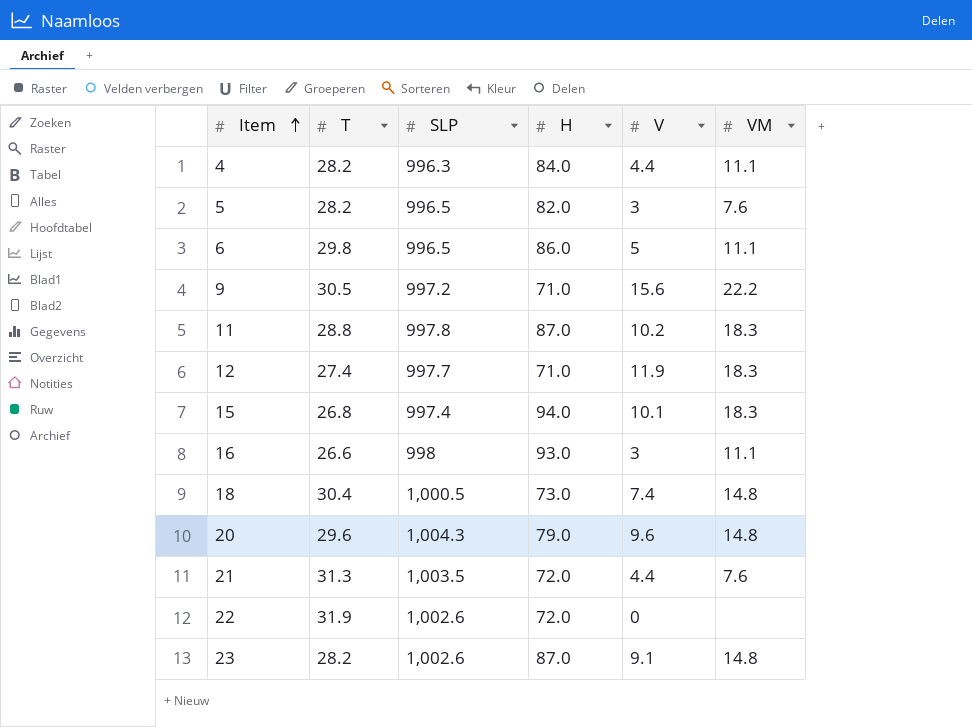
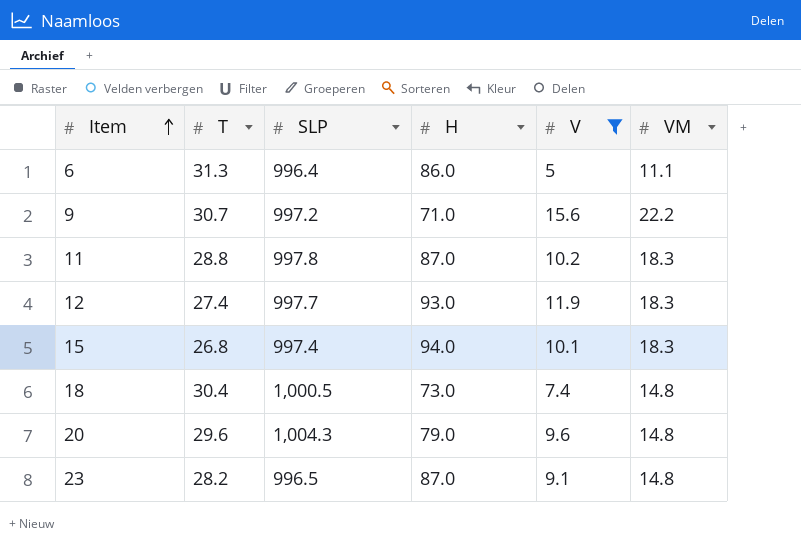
filter: none -> V >= 5
6 | T: 29.8 -> 31.3
6 | SLP: 996.5 -> 996.4
9 | T: 30.5 -> 30.7
12 | H: 71.0 -> 93.0
23 | SLP: 1,002.6 -> 996.5

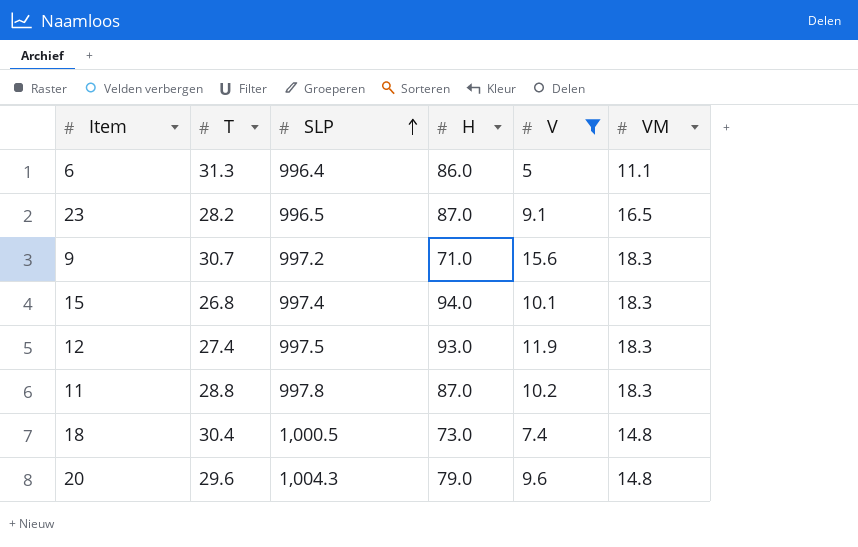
row order: Item ascending -> SLP ascending
23 | VM: 14.8 -> 16.5
9 | VM: 22.2 -> 18.3
12 | SLP: 997.7 -> 997.5

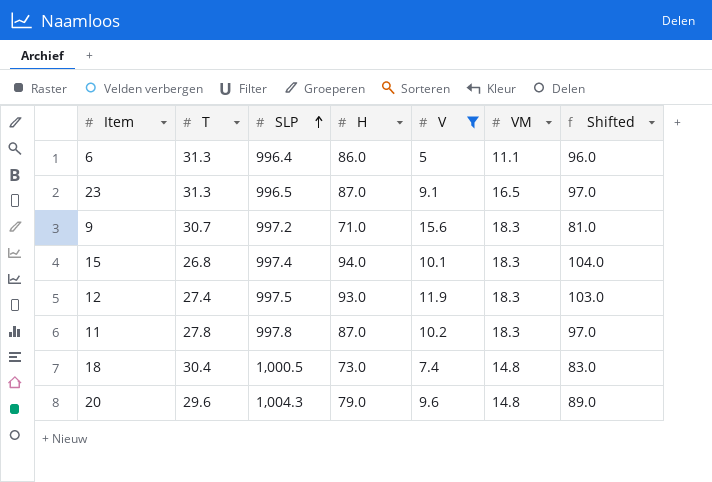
column Shifted | formula: none -> [H] + 10
23 | T: 28.2 -> 31.3
11 | T: 28.8 -> 27.8

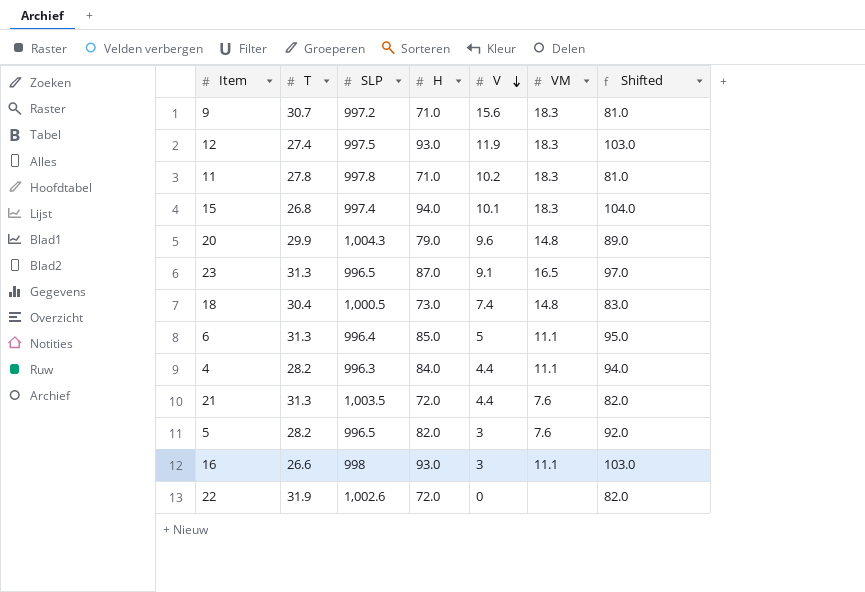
filter: V >= 5 -> none
row order: SLP ascending -> V descending
11 | H: 87.0 -> 71.0
11 | Shifted: 97.0 -> 81.0
20 | T: 29.6 -> 29.9
6 | H: 86.0 -> 85.0
6 | Shifted: 96.0 -> 95.0

